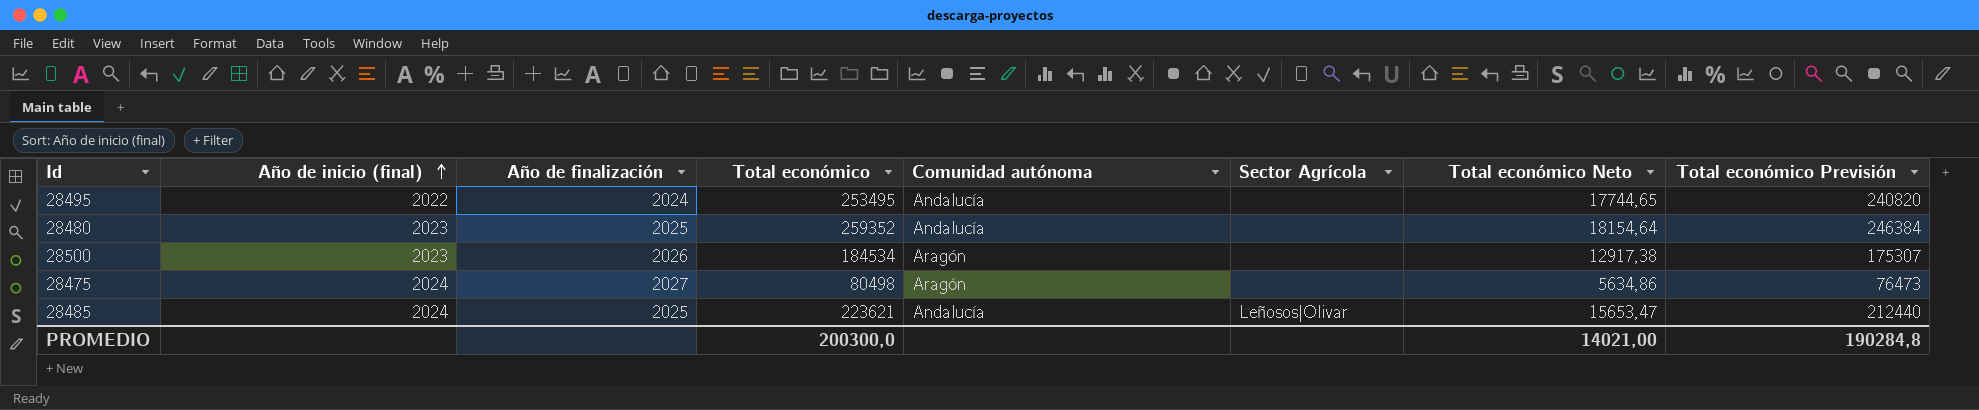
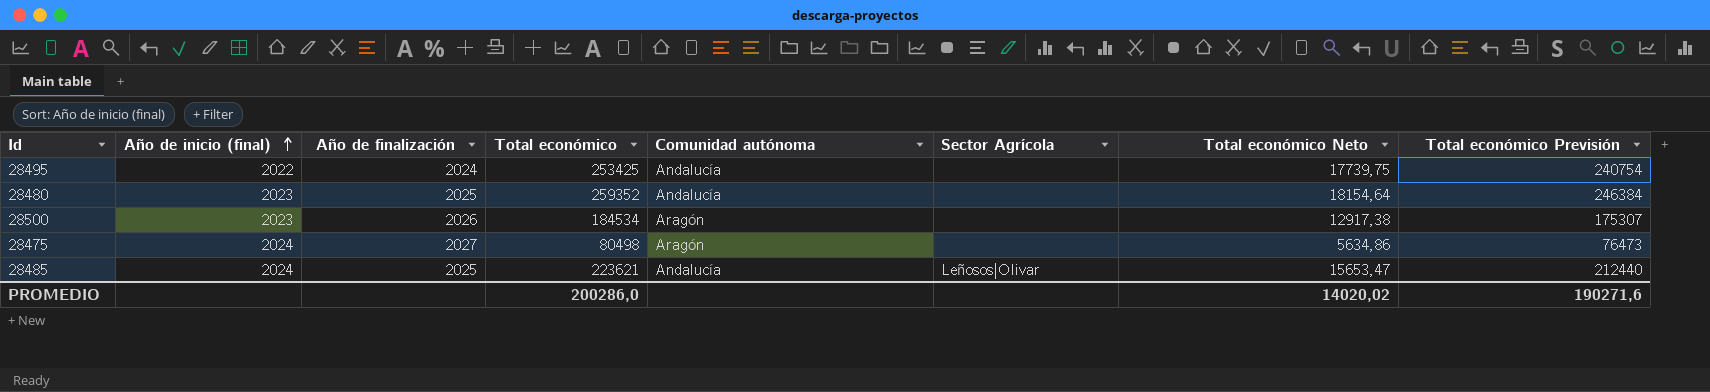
28495 | Total económico: 253495 -> 253425
28495 | Total económico Neto: 17744,65 -> 17739,75
28495 | Total económico Previsión: 240820 -> 240754
PROMEDIO | Total económico: 200300,0 -> 200286,0
PROMEDIO | Total económico Neto: 14021,00 -> 14020,02
PROMEDIO | Total económico Previsión: 190284,8 -> 190271,6

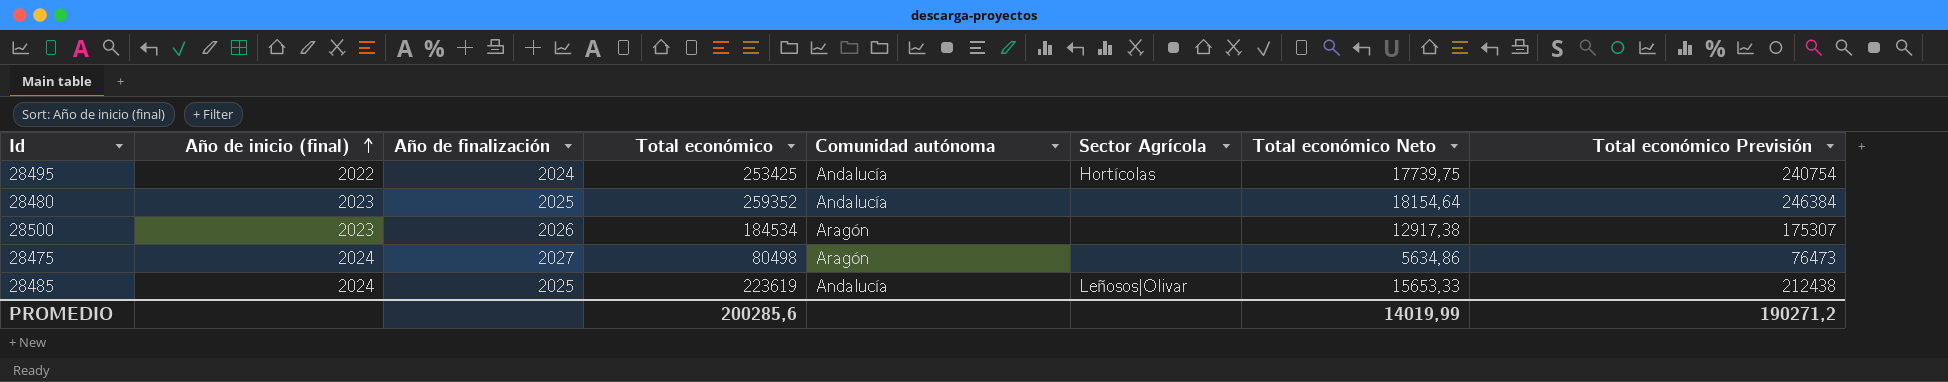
28495 | Sector Agrícola: none -> Hortícolas
28485 | Total económico: 223621 -> 223619
28485 | Total económico Neto: 15653,47 -> 15653,33
28485 | Total económico Previsión: 212440 -> 212438
PROMEDIO | Total económico: 200286,0 -> 200285,6
PROMEDIO | Total económico Neto: 14020,02 -> 14019,99
PROMEDIO | Total económico Previsión: 190271,6 -> 190271,2

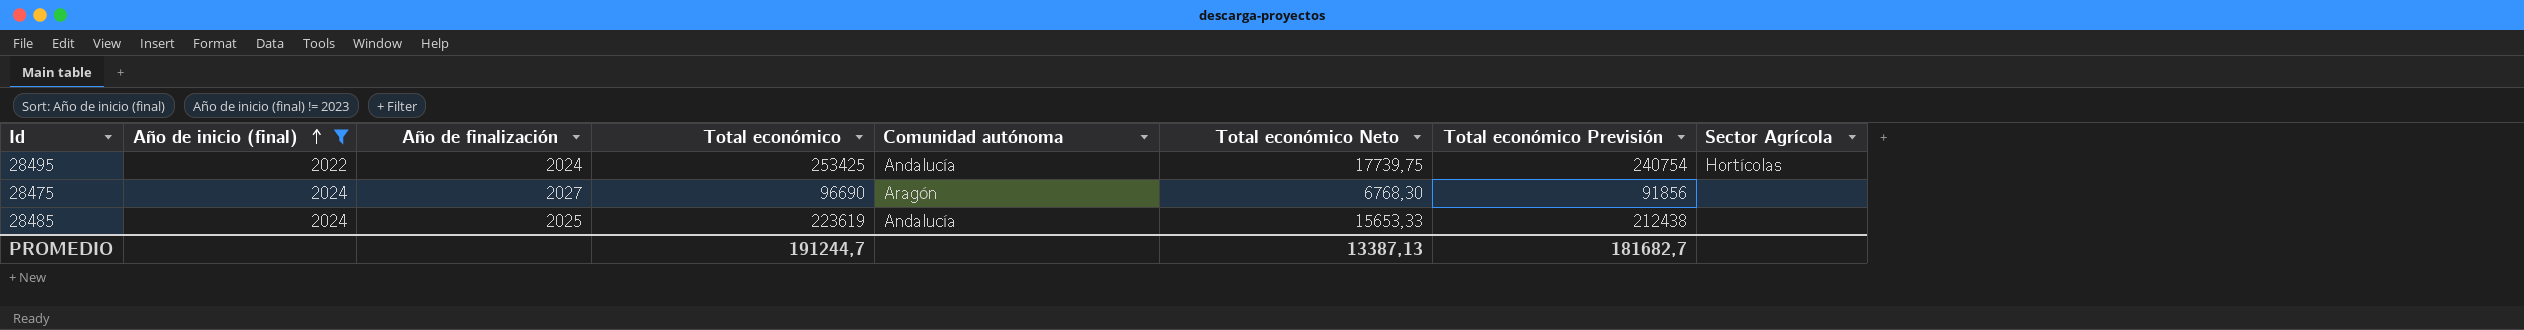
filter: none -> Año de inicio (final) != 2023
column Sector Agrícola | position: 6 -> 8
28475 | Total económico: 80498 -> 96690
28475 | Total económico Neto: 5634,86 -> 6768,30
28475 | Total económico Previsión: 76473 -> 91856
28485 | Sector Agrícola: Leñosos|Olivar -> none
PROMEDIO | Total económico: 200285,6 -> 191244,7
PROMEDIO | Total económico Neto: 14019,99 -> 13387,13
PROMEDIO | Total económico Previsión: 190271,2 -> 181682,7

